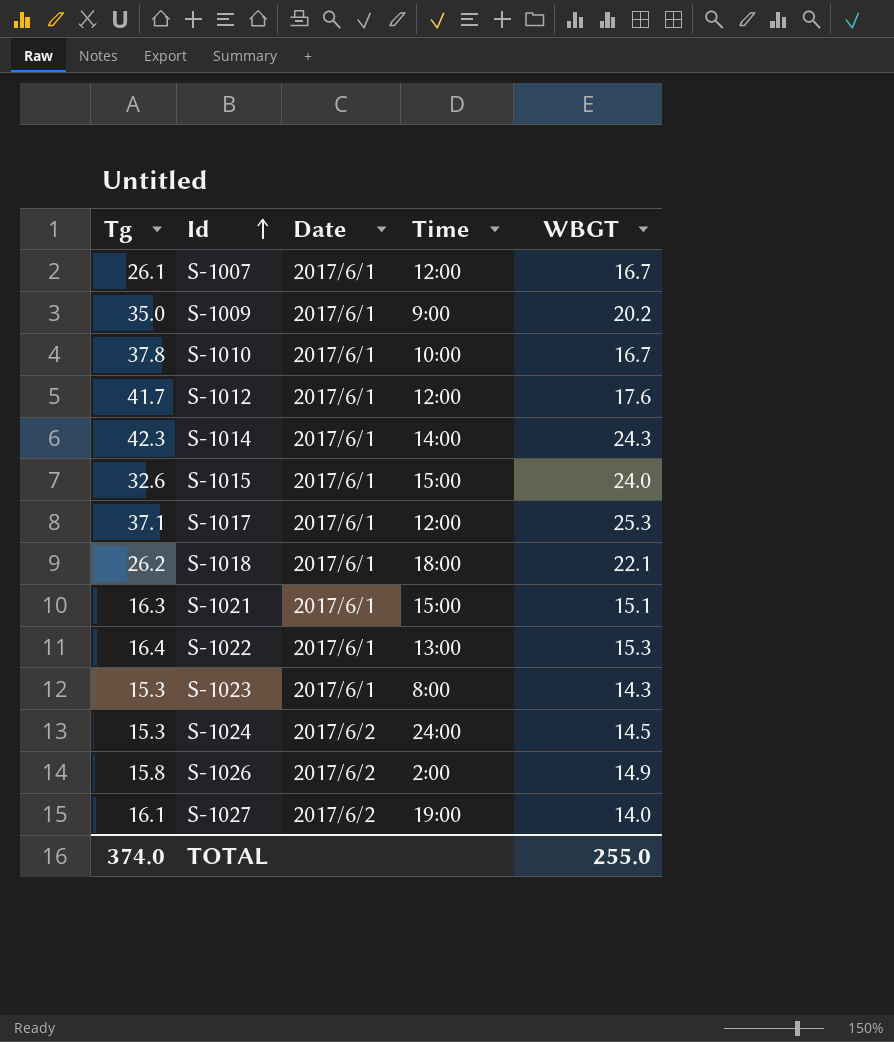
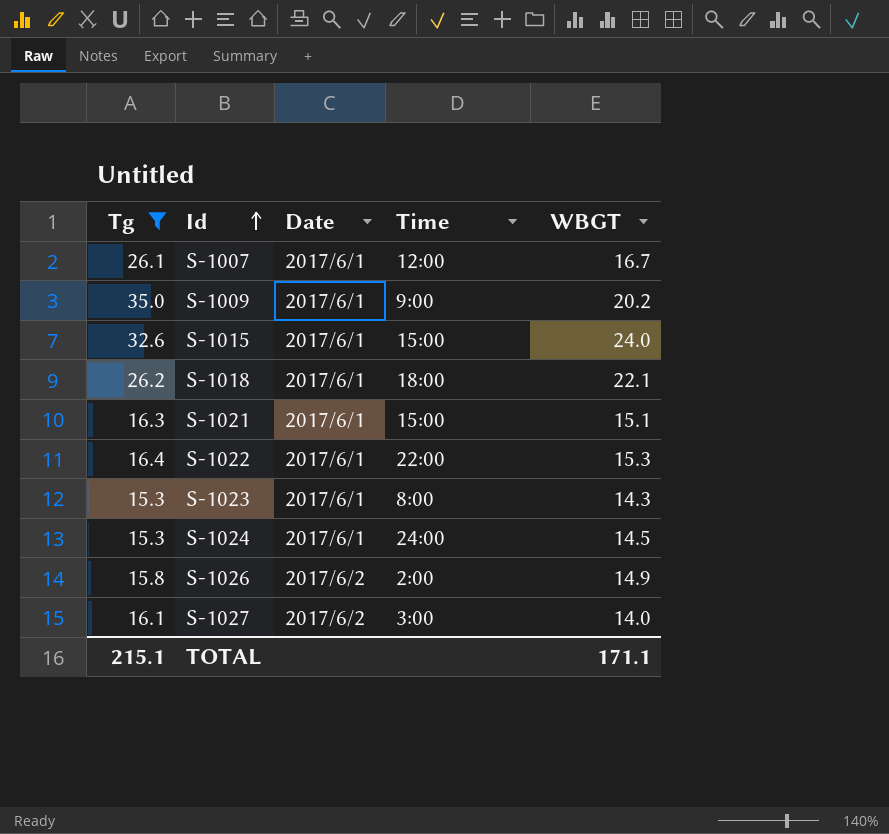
filter: none -> Tg <= 35.0
S-1022 | Time: 13:00 -> 22:00
S-1024 | Date: 2017/6/2 -> 2017/6/1
S-1027 | Time: 19:00 -> 3:00
TOTAL | Tg: 374.0 -> 215.1
TOTAL | WBGT: 255.0 -> 171.1

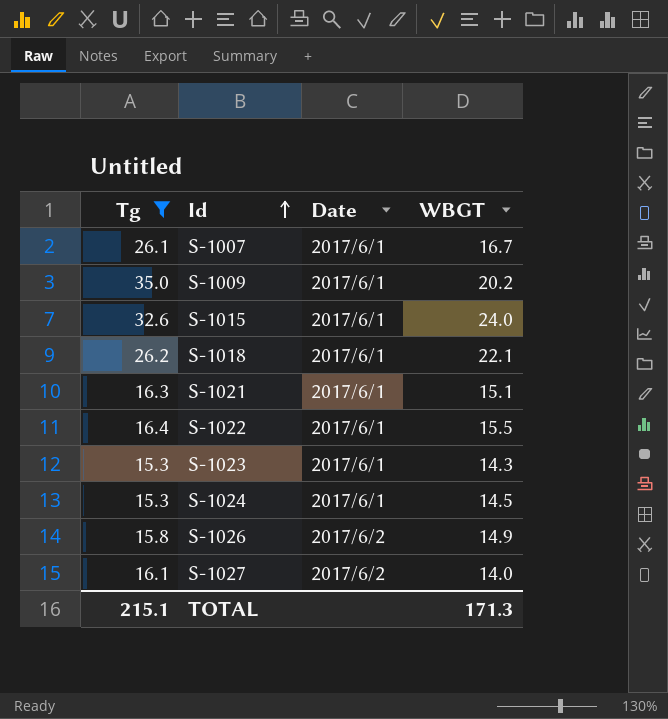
column Time | position: 4 -> none
S-1022 | WBGT: 15.3 -> 15.5
TOTAL | WBGT: 171.1 -> 171.3

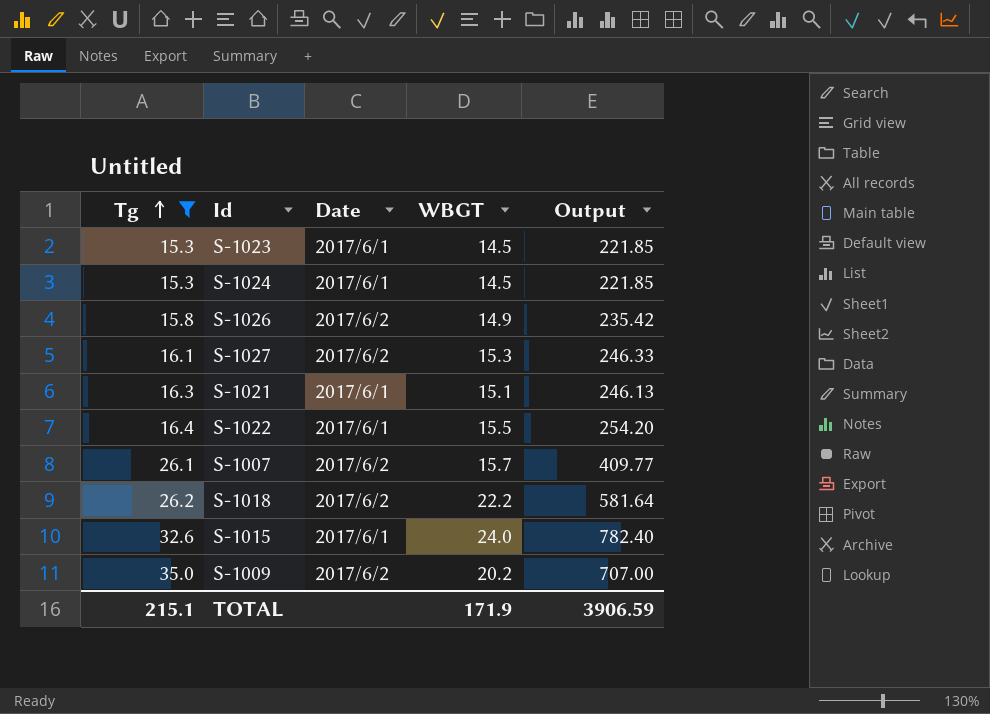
row order: Id ascending -> Tg ascending
column Output | formula: none -> [Tg] * [WBGT]
S-1023 | WBGT: 14.3 -> 14.5
S-1027 | WBGT: 14.0 -> 15.3
S-1007 | Date: 2017/6/1 -> 2017/6/2
S-1007 | WBGT: 16.7 -> 15.7
S-1018 | Date: 2017/6/1 -> 2017/6/2
S-1018 | WBGT: 22.1 -> 22.2
S-1009 | Date: 2017/6/1 -> 2017/6/2
TOTAL | WBGT: 171.3 -> 171.9

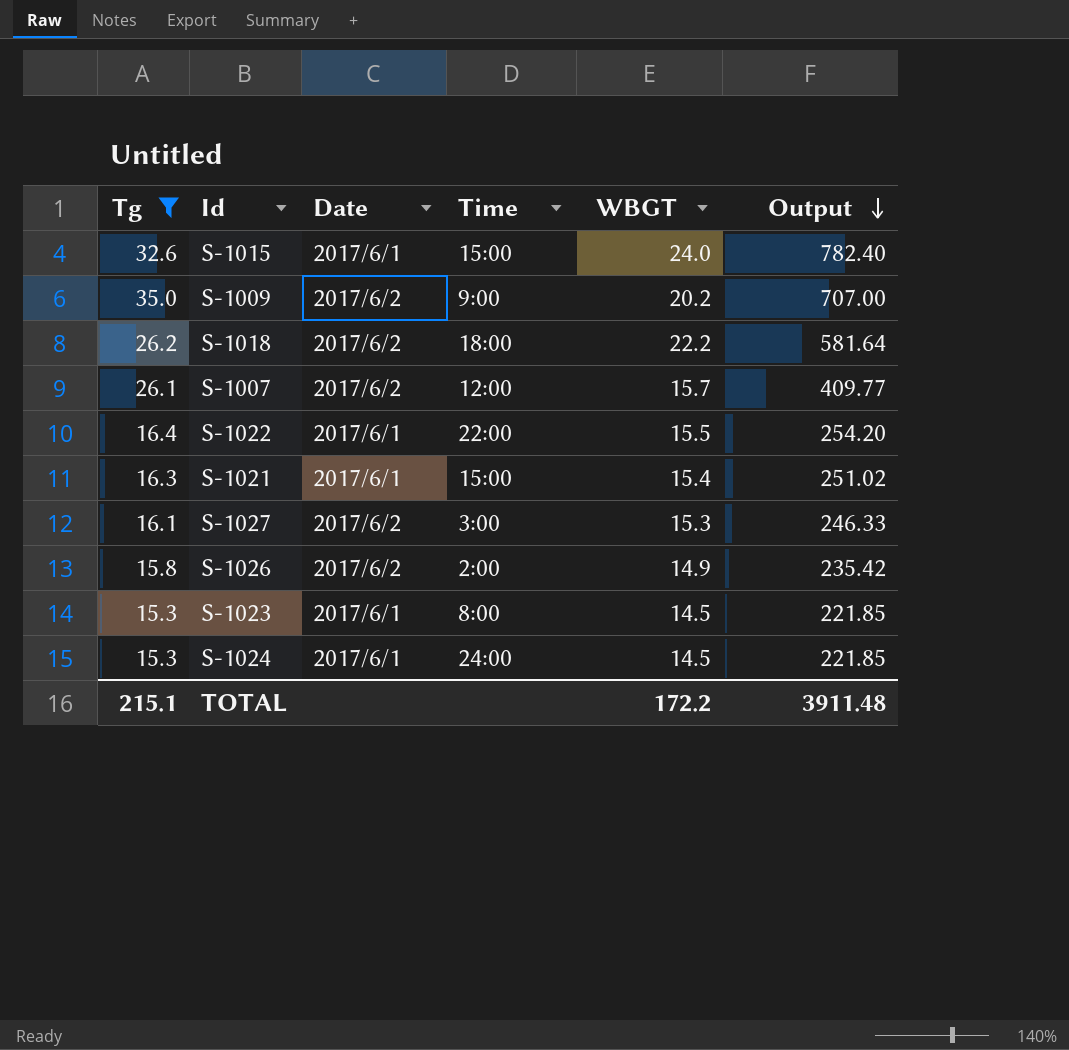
row order: Tg ascending -> Output descending
column Time | position: none -> 4
S-1021 | WBGT: 15.1 -> 15.4
S-1021 | Output: 246.13 -> 251.02
TOTAL | WBGT: 171.9 -> 172.2
TOTAL | Output: 3906.59 -> 3911.48

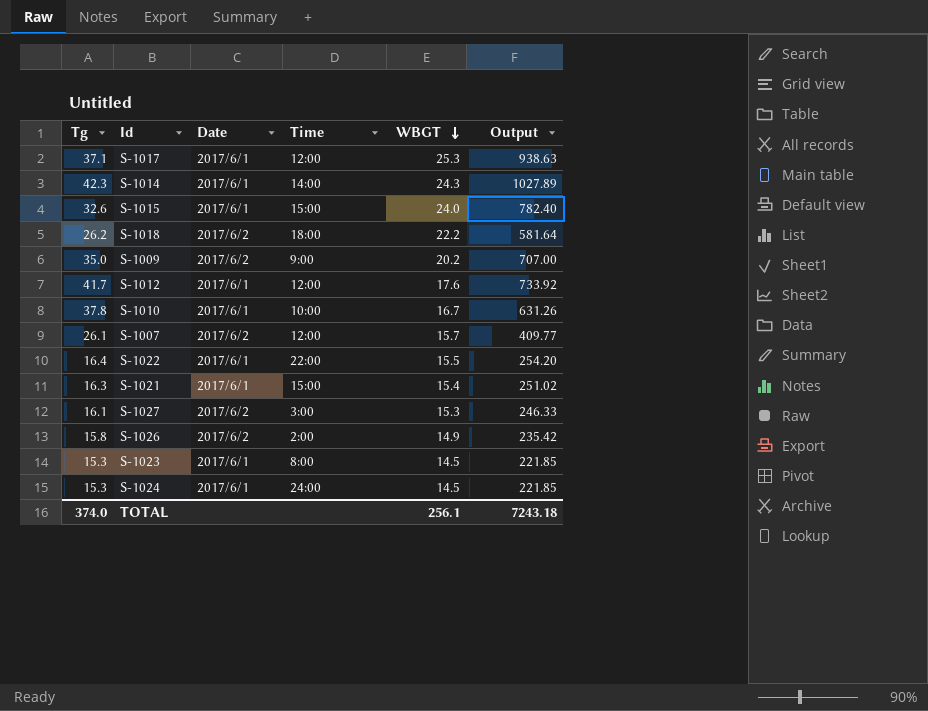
filter: Tg <= 35.0 -> none
row order: Output descending -> WBGT descending
TOTAL | Tg: 215.1 -> 374.0
TOTAL | WBGT: 172.2 -> 256.1
TOTAL | Output: 3911.48 -> 7243.18

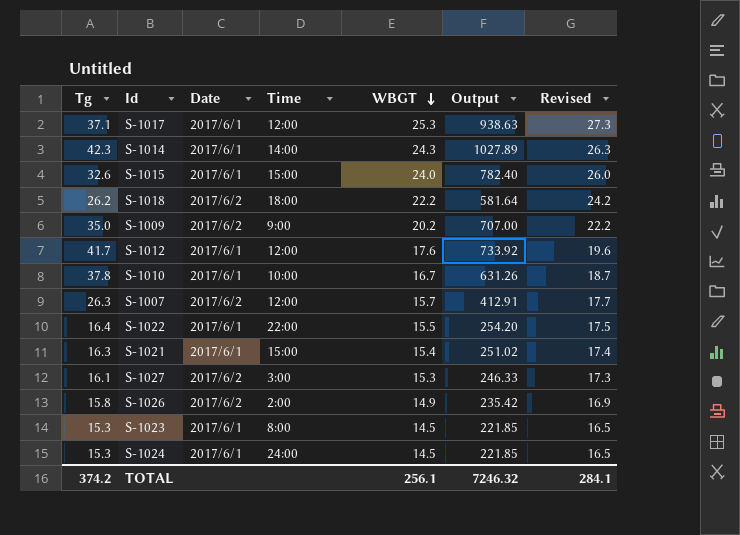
column Revised | formula: none -> [WBGT] + 2
S-1007 | Tg: 26.1 -> 26.3
S-1007 | Output: 409.77 -> 412.91
TOTAL | Tg: 374.0 -> 374.2
TOTAL | Output: 7243.18 -> 7246.32

